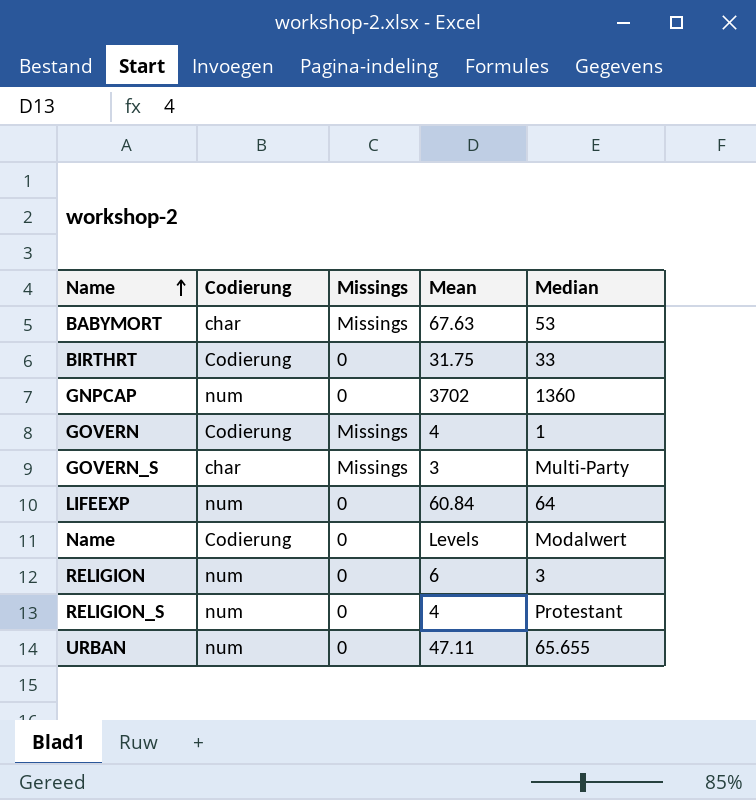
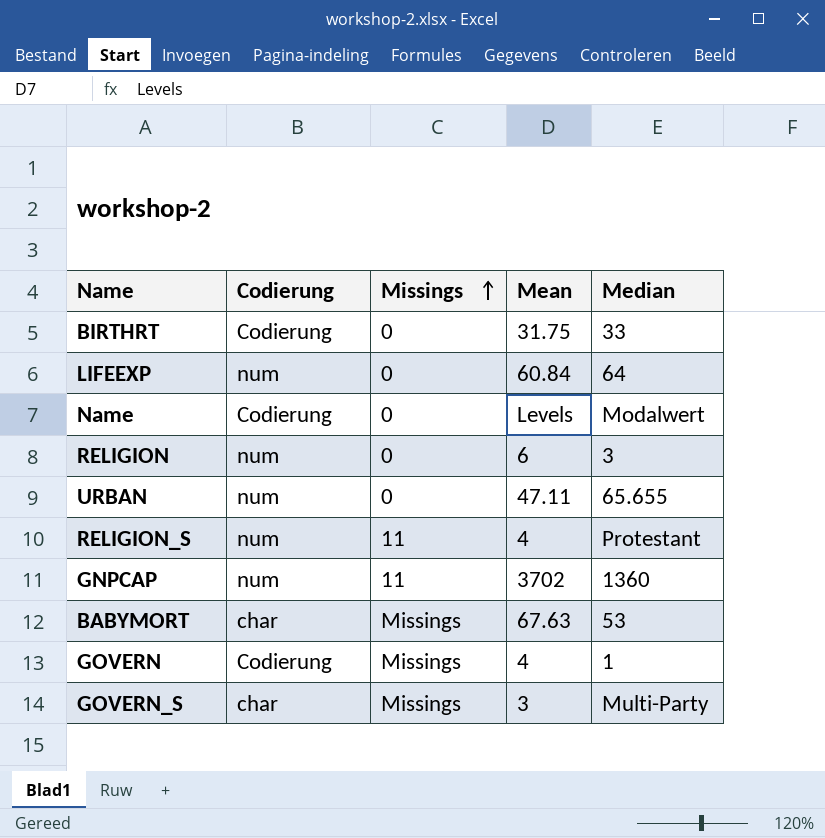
row order: Name ascending -> Missings ascending
RELIGION_S | Missings: 0 -> 11
GNPCAP | Missings: 0 -> 11

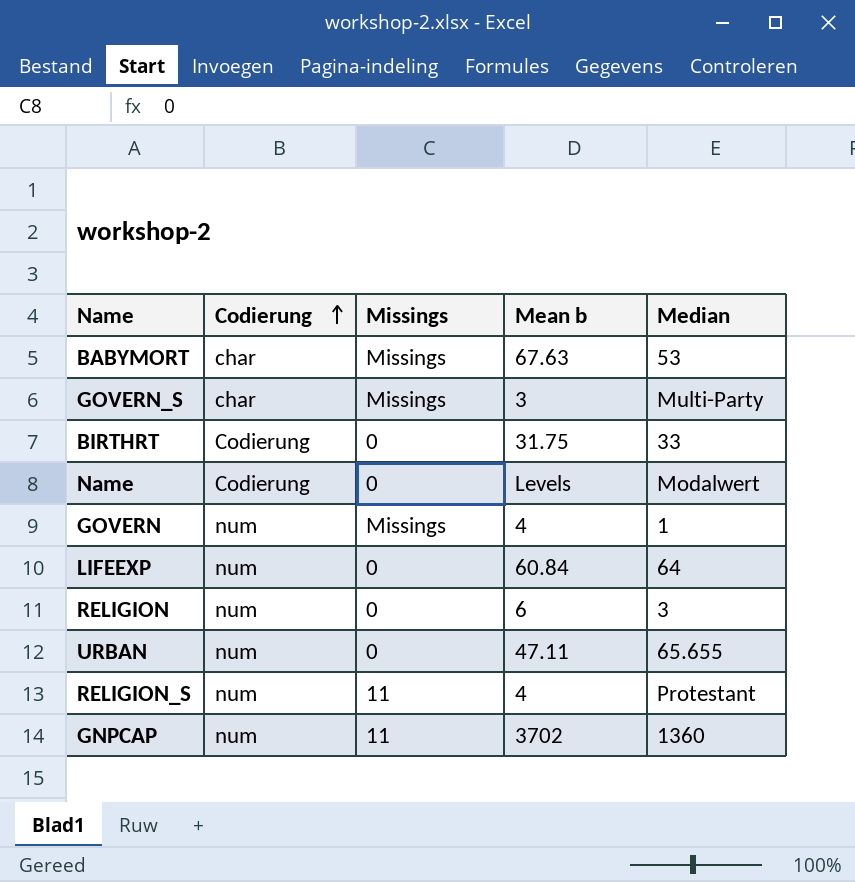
row order: Missings ascending -> Codierung ascending
column name: Mean -> Mean b
GOVERN | Codierung: Codierung -> num

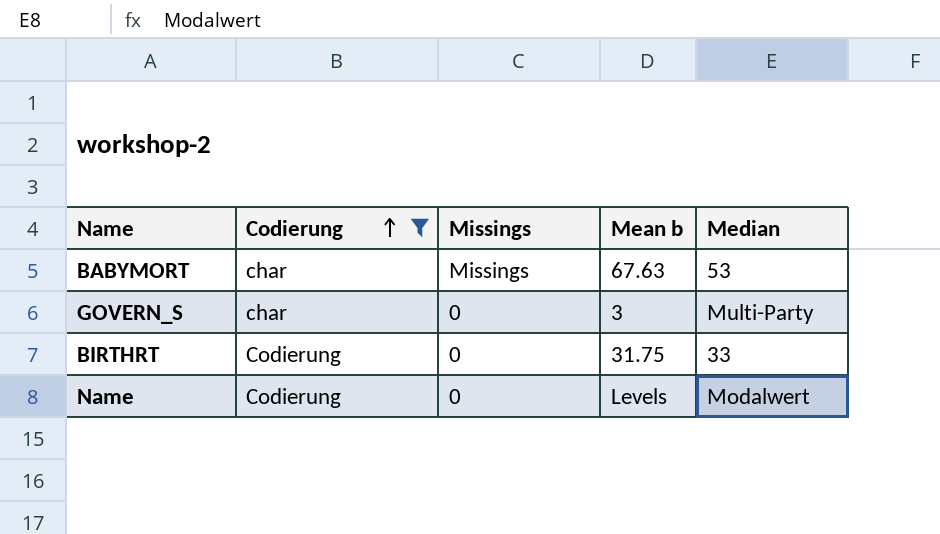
filter: none -> Codierung != num
GOVERN_S | Missings: Missings -> 0

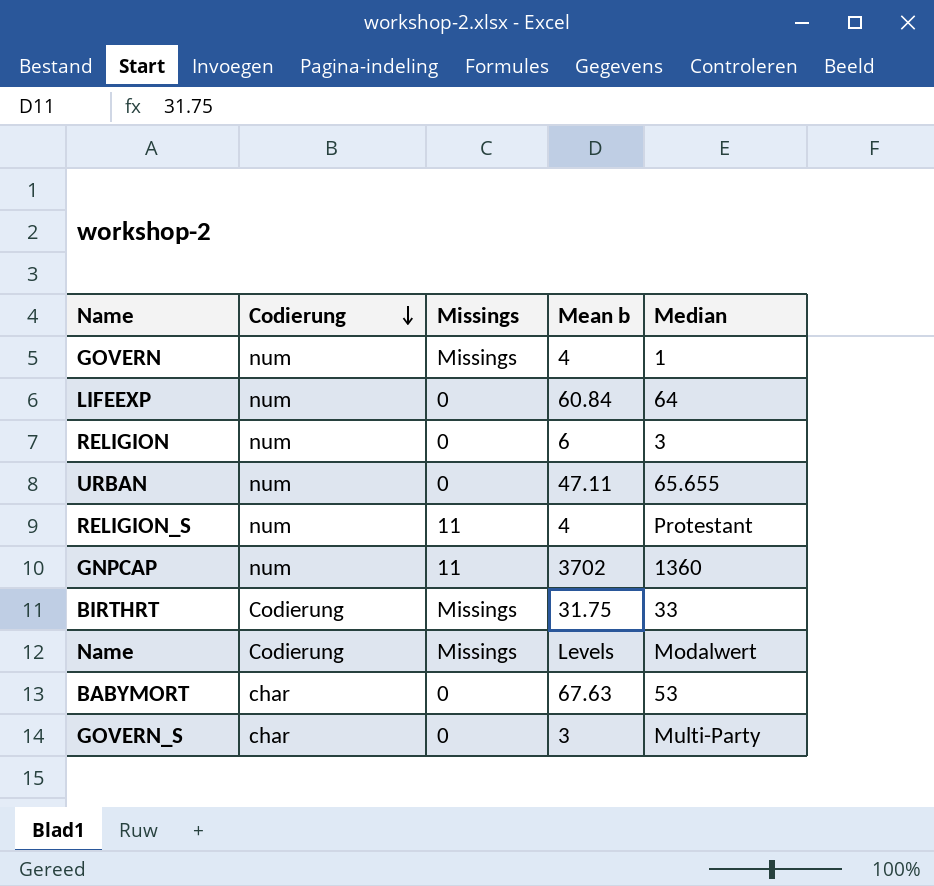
filter: Codierung != num -> none
row order: Codierung ascending -> Codierung descending
BIRTHRT | Missings: 0 -> Missings
Name | Missings: 0 -> Missings
BABYMORT | Missings: Missings -> 0

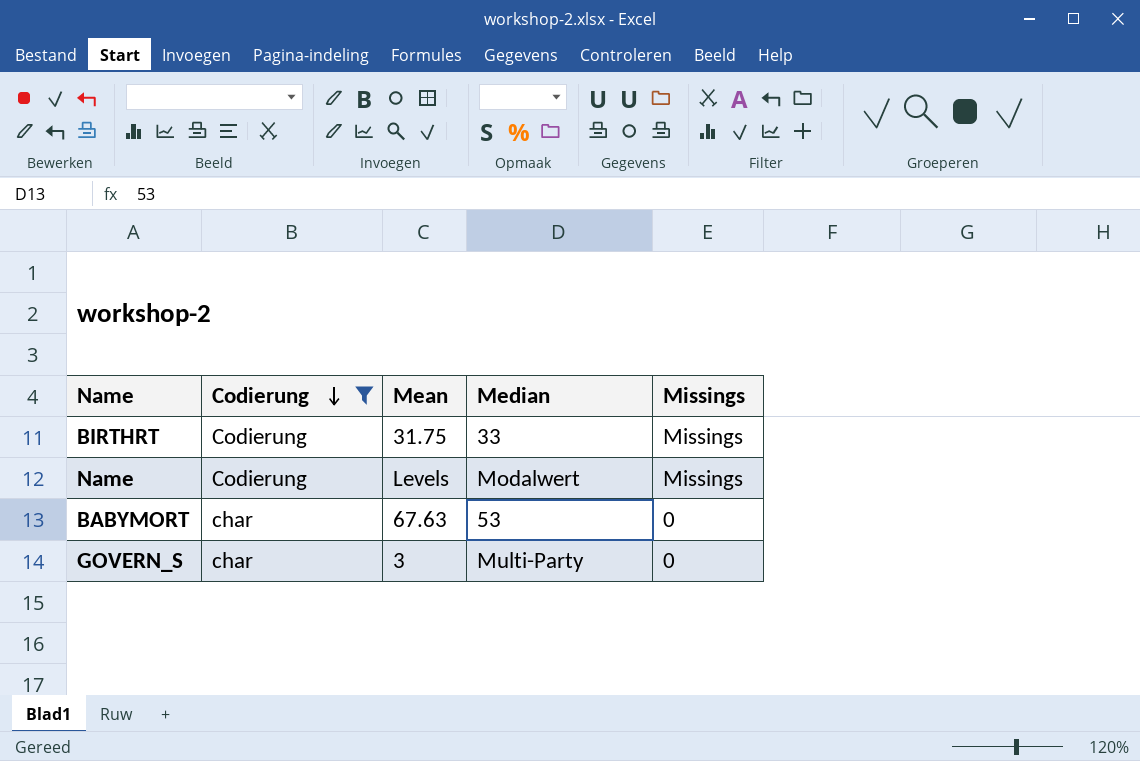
filter: none -> Codierung != num
column name: Mean b -> Mean
column Missings | position: 3 -> 5

